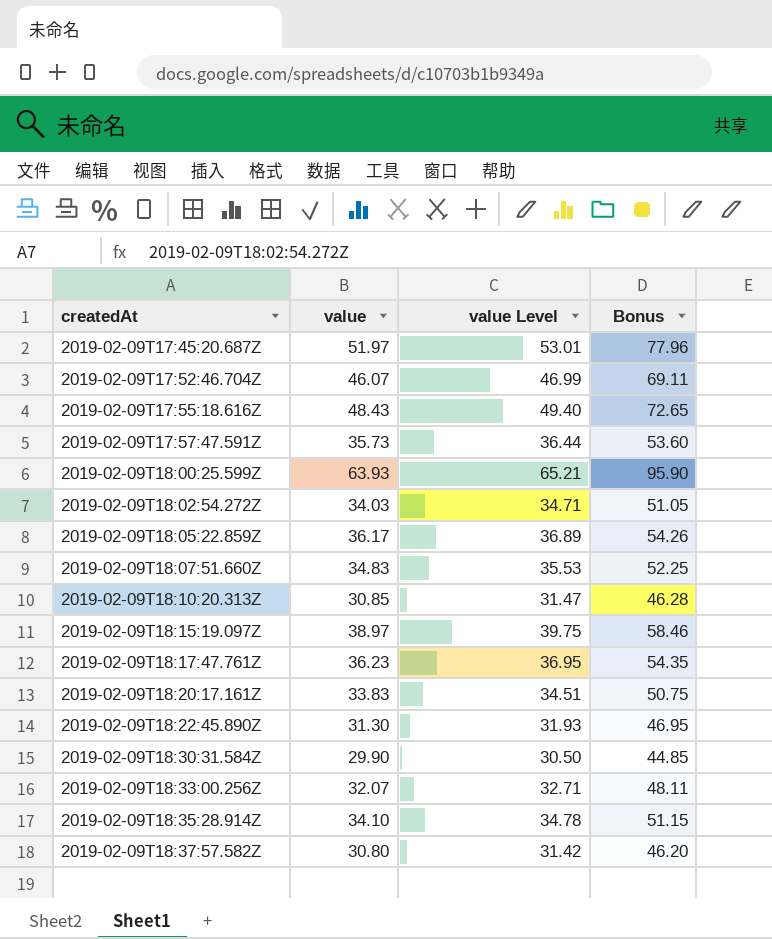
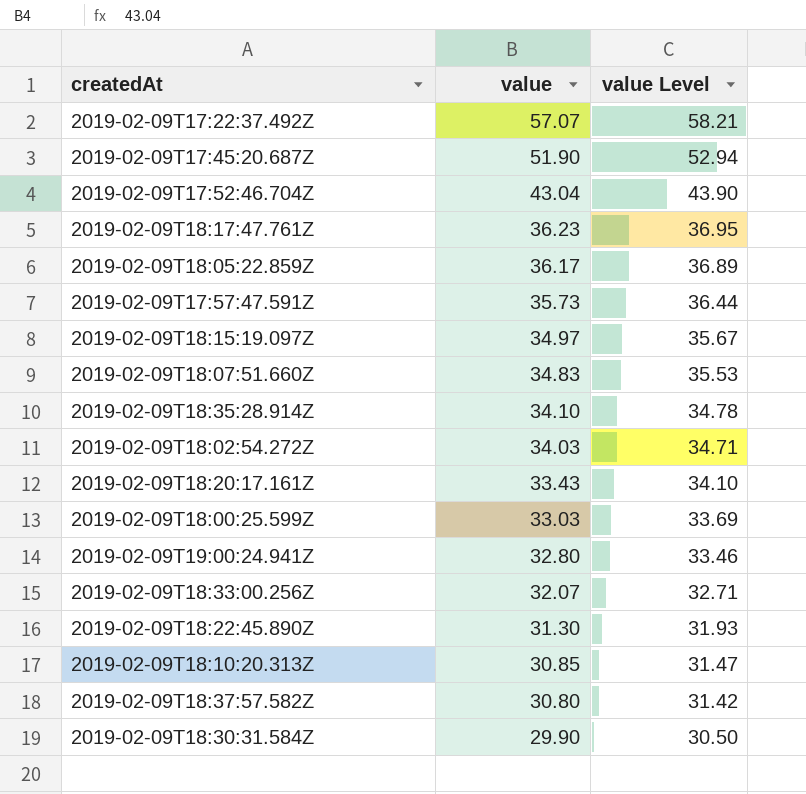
row order: createdAt ascending -> value descending
column Bonus | formula: [value] * 1.5 -> none
row 2019-02-09T17:55:18.616Z: 48.43 | 49.40 | 72.65 -> none
row 2019-02-09T17:22:37.492Z: none -> 57.07 | 58.21
2019-02-09T17:45:20.687Z | value: 51.97 -> 51.90
2019-02-09T17:45:20.687Z | value Level: 53.01 -> 52.94
2019-02-09T17:52:46.704Z | value: 46.07 -> 43.04
2019-02-09T17:52:46.704Z | value Level: 46.99 -> 43.90
2019-02-09T18:15:19.097Z | value: 38.97 -> 34.97
2019-02-09T18:15:19.097Z | value Level: 39.75 -> 35.67
2019-02-09T18:20:17.161Z | value: 33.83 -> 33.43
2019-02-09T18:20:17.161Z | value Level: 34.51 -> 34.10
2019-02-09T18:00:25.599Z | value: 63.93 -> 33.03
2019-02-09T18:00:25.599Z | value Level: 65.21 -> 33.69
row 2019-02-09T19:00:24.941Z: none -> 32.80 | 33.46

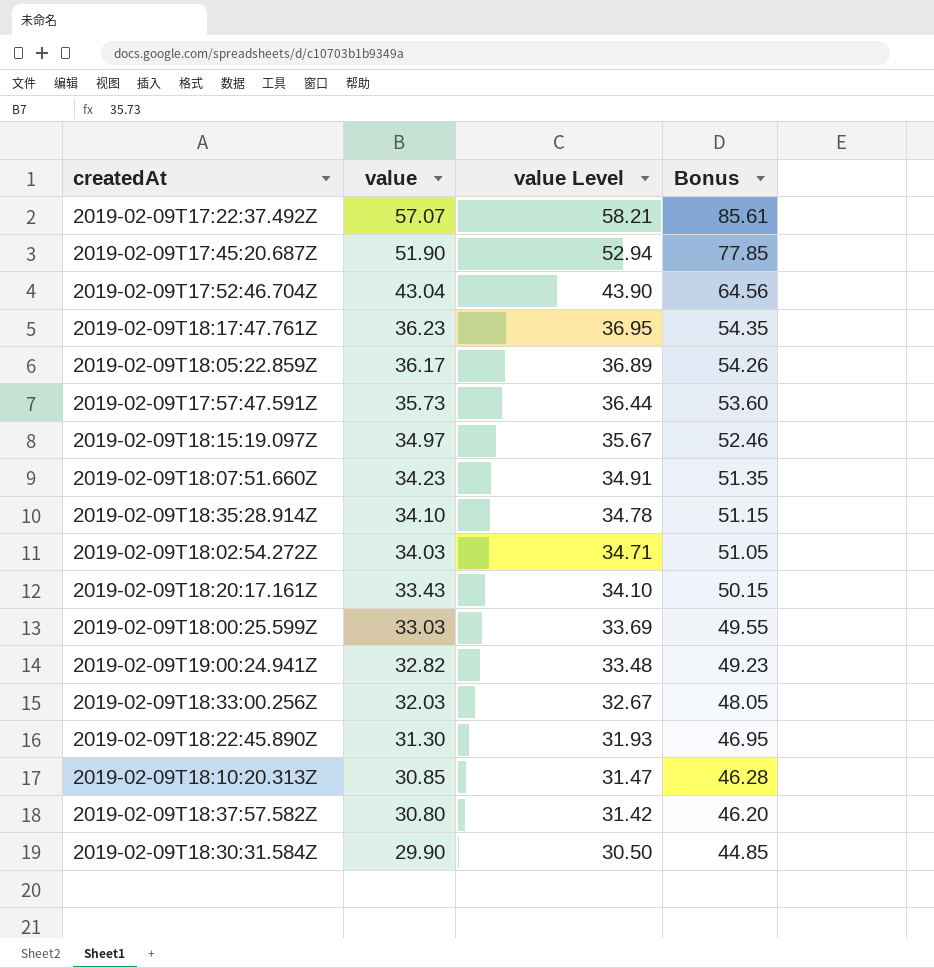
column Bonus | formula: none -> [value] * 1.5
2019-02-09T18:07:51.660Z | value: 34.83 -> 34.23
2019-02-09T18:07:51.660Z | value Level: 35.53 -> 34.91
2019-02-09T19:00:24.941Z | value: 32.80 -> 32.82
2019-02-09T19:00:24.941Z | value Level: 33.46 -> 33.48
2019-02-09T18:33:00.256Z | value: 32.07 -> 32.03
2019-02-09T18:33:00.256Z | value Level: 32.71 -> 32.67

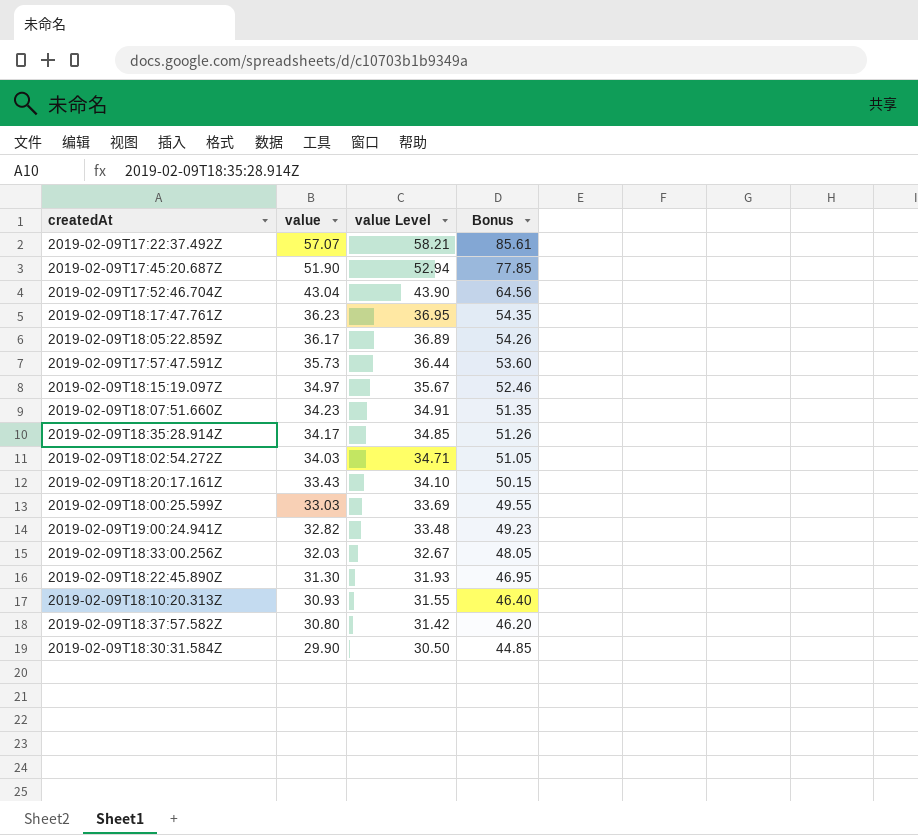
2019-02-09T18:35:28.914Z | value: 34.10 -> 34.17
2019-02-09T18:35:28.914Z | value Level: 34.78 -> 34.85
2019-02-09T18:35:28.914Z | Bonus: 51.15 -> 51.26
2019-02-09T18:10:20.313Z | value: 30.85 -> 30.93
2019-02-09T18:10:20.313Z | value Level: 31.47 -> 31.55
2019-02-09T18:10:20.313Z | Bonus: 46.28 -> 46.40

